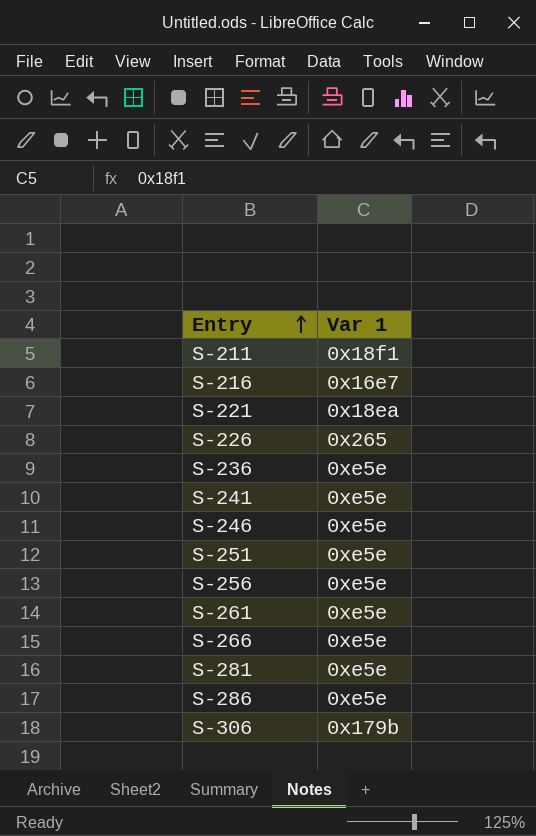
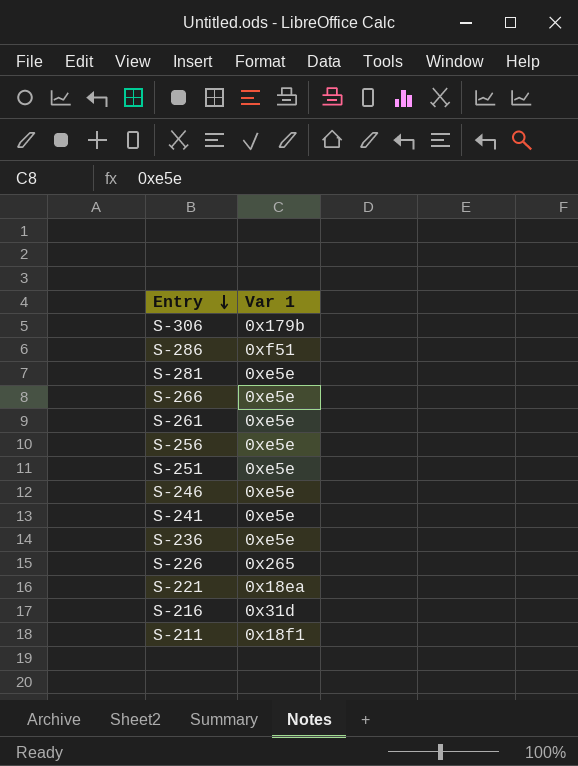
row order: Entry ascending -> Entry descending
S-286 | Var 1: 0xe5e -> 0xf51
S-216 | Var 1: 0x16e7 -> 0x31d

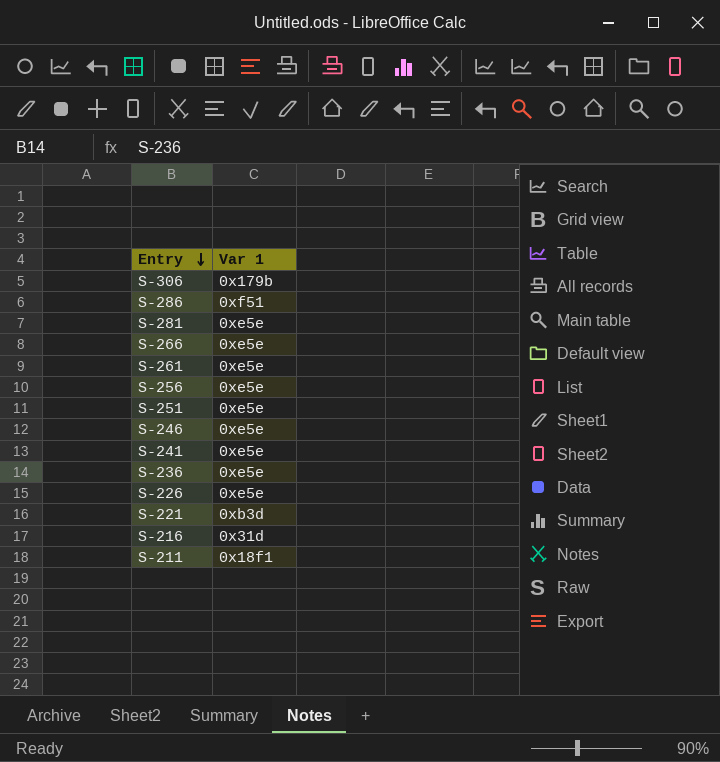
S-226 | Var 1: 0x265 -> 0xe5e
S-221 | Var 1: 0x18ea -> 0xb3d

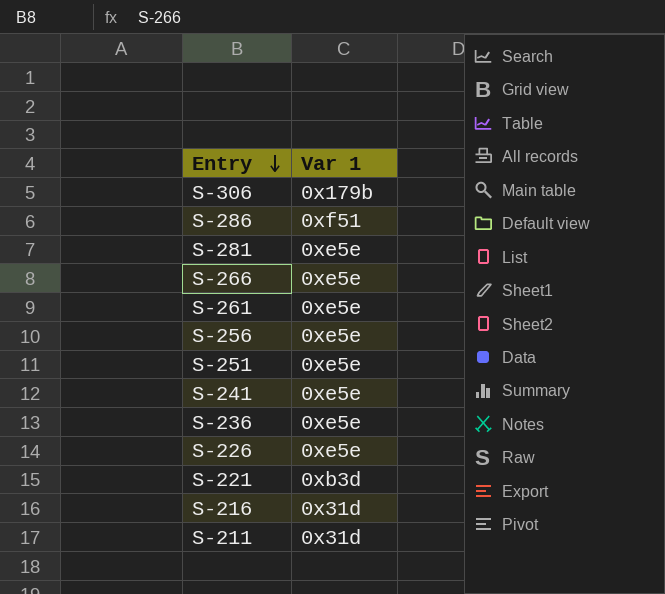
row S-246: 0xe5e -> none
S-211 | Var 1: 0x18f1 -> 0x31d

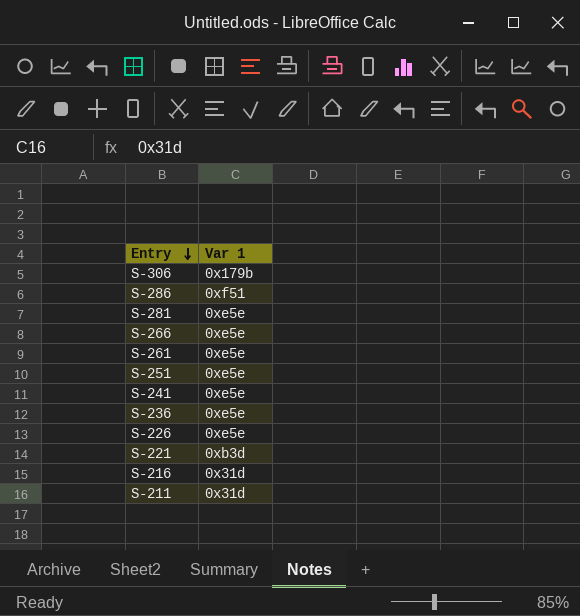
row S-256: 0xe5e -> none

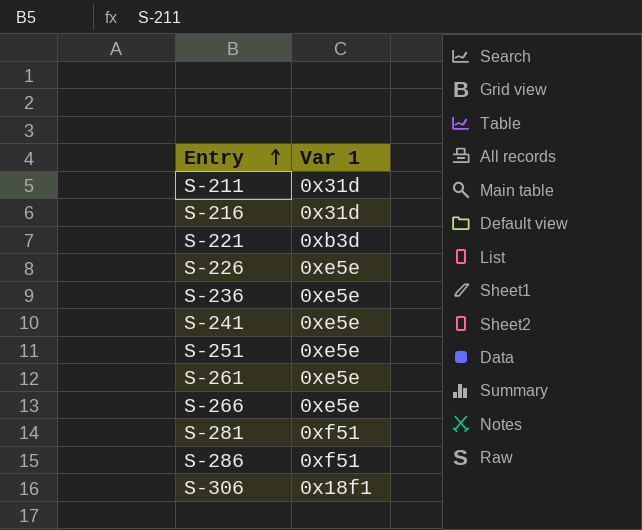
row order: Entry descending -> Entry ascending
S-281 | Var 1: 0xe5e -> 0xf51
S-306 | Var 1: 0x179b -> 0x18f1

